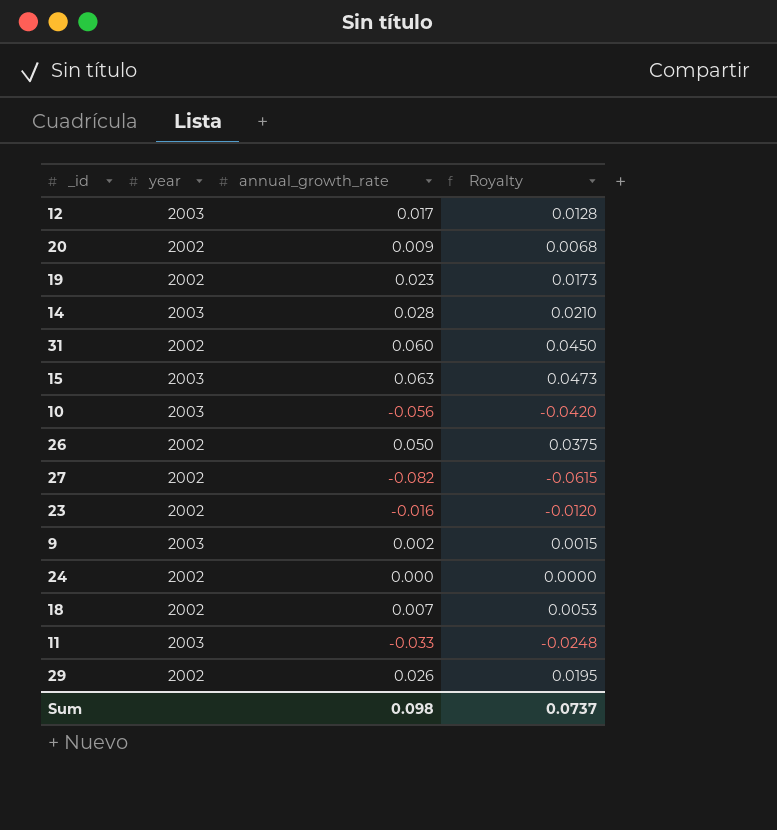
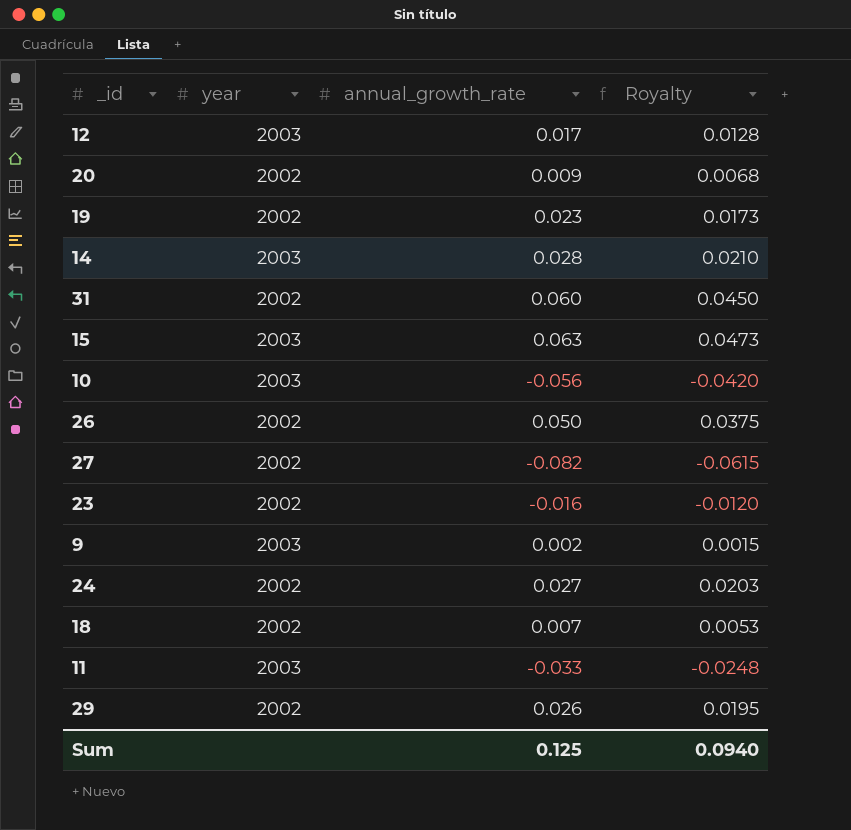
24 | annual_growth_rate: 0.000 -> 0.027
24 | Royalty: 0.0000 -> 0.0203
Sum | annual_growth_rate: 0.098 -> 0.125
Sum | Royalty: 0.0737 -> 0.0940

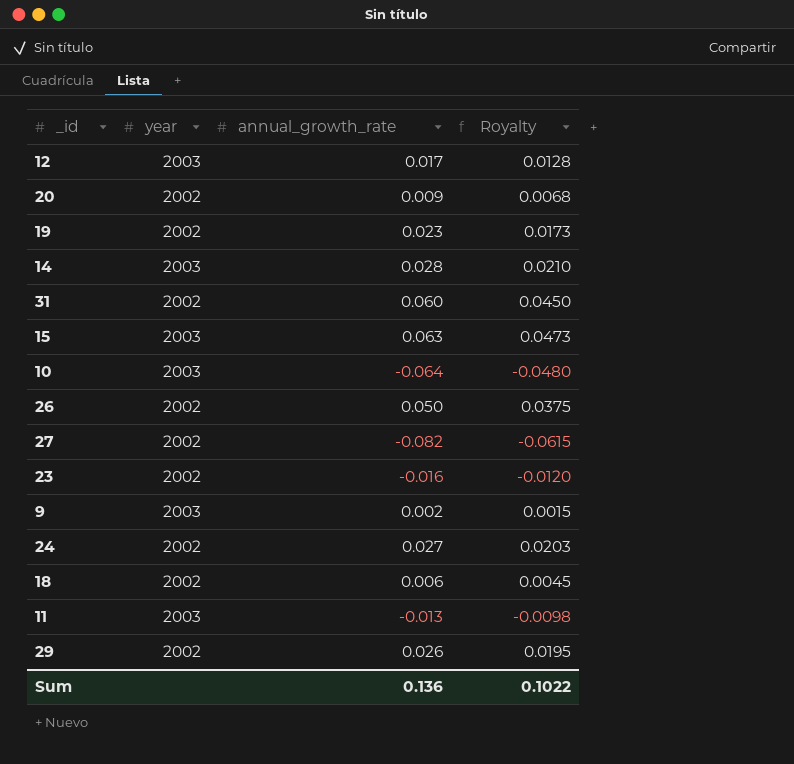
10 | annual_growth_rate: -0.056 -> -0.064
10 | Royalty: -0.0420 -> -0.0480
18 | annual_growth_rate: 0.007 -> 0.006
18 | Royalty: 0.0053 -> 0.0045
11 | annual_growth_rate: -0.033 -> -0.013
11 | Royalty: -0.0248 -> -0.0098
Sum | annual_growth_rate: 0.125 -> 0.136
Sum | Royalty: 0.0940 -> 0.1022

